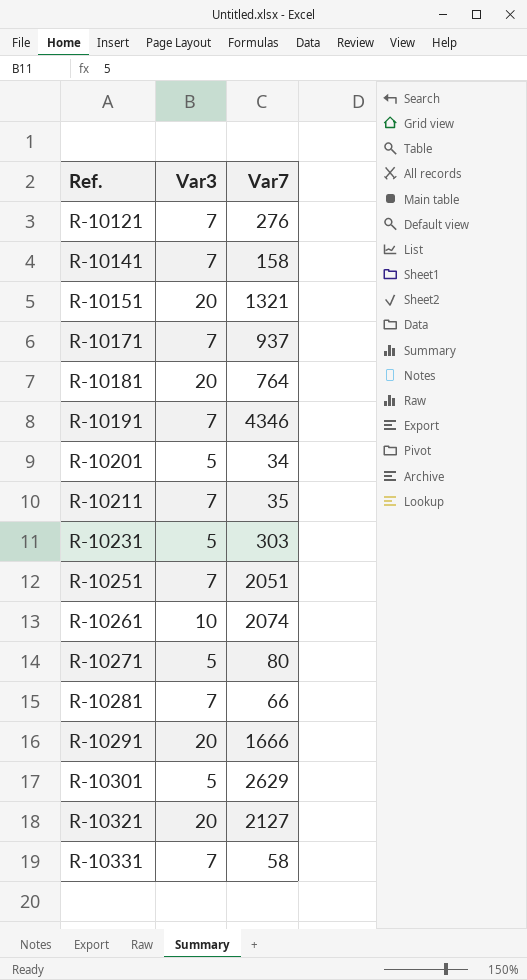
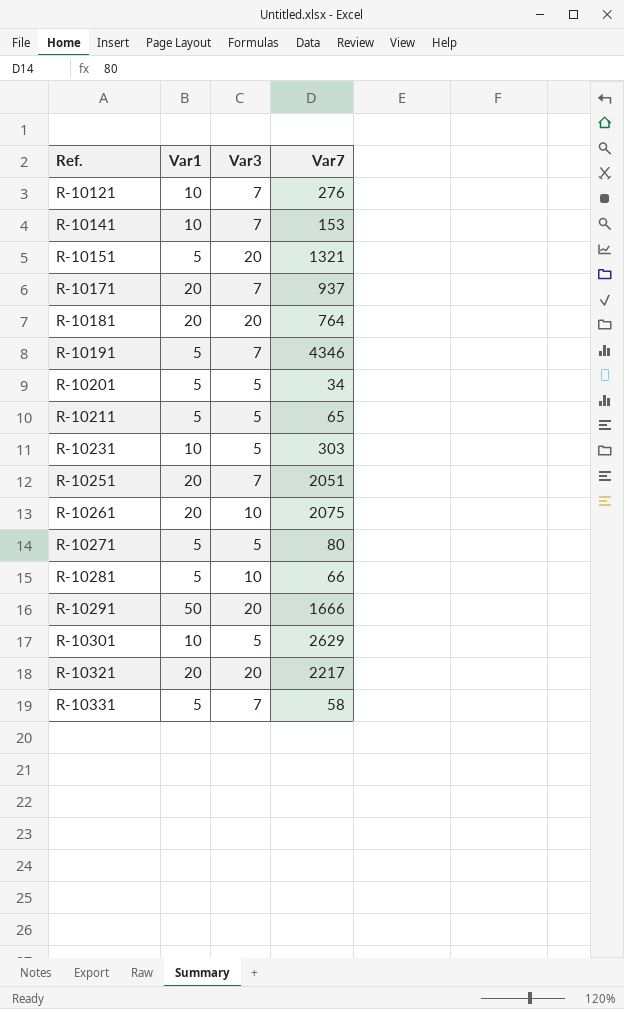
column Var1 | position: none -> 2
R-10141 | Var7: 158 -> 153
R-10211 | Var3: 7 -> 5
R-10211 | Var7: 35 -> 65
R-10261 | Var7: 2074 -> 2075
R-10281 | Var3: 7 -> 10
R-10321 | Var7: 2127 -> 2217

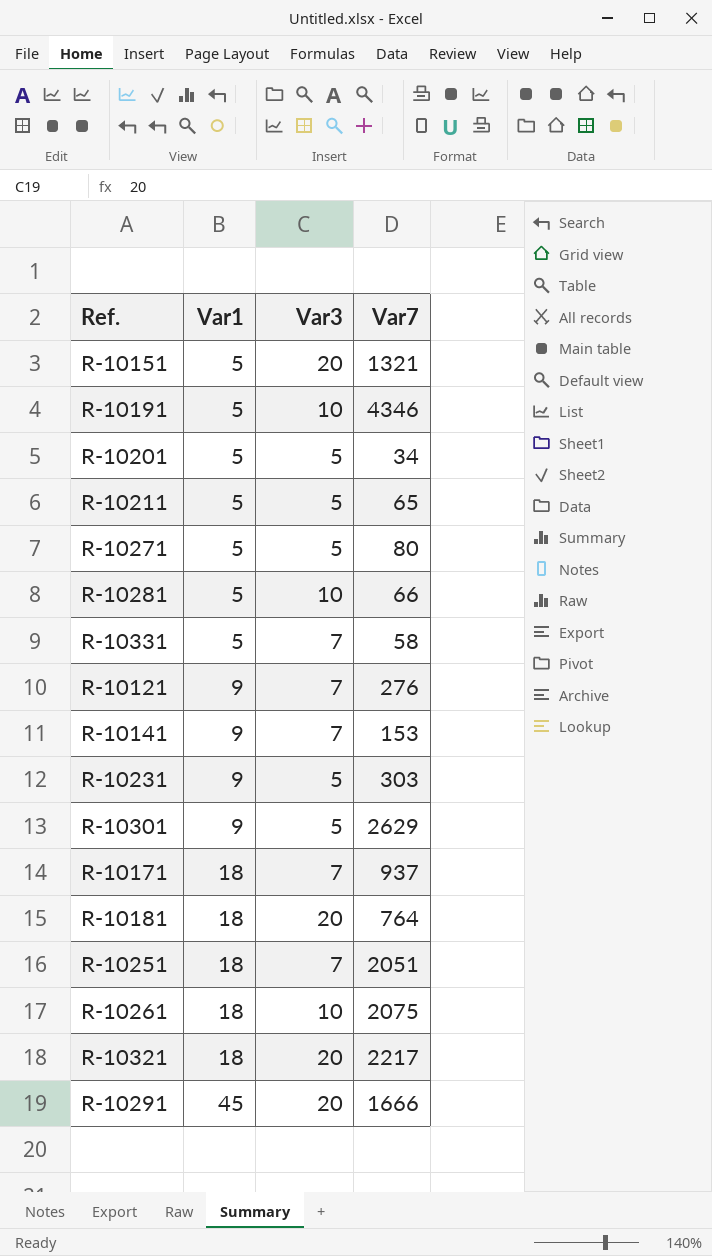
row order: Ref. ascending -> Var1 ascending
R-10191 | Var3: 7 -> 10
R-10121 | Var1: 10 -> 9
R-10141 | Var1: 10 -> 9
R-10231 | Var1: 10 -> 9
R-10301 | Var1: 10 -> 9
R-10171 | Var1: 20 -> 18
R-10181 | Var1: 20 -> 18
R-10251 | Var1: 20 -> 18
R-10261 | Var1: 20 -> 18
R-10321 | Var1: 20 -> 18
R-10291 | Var1: 50 -> 45

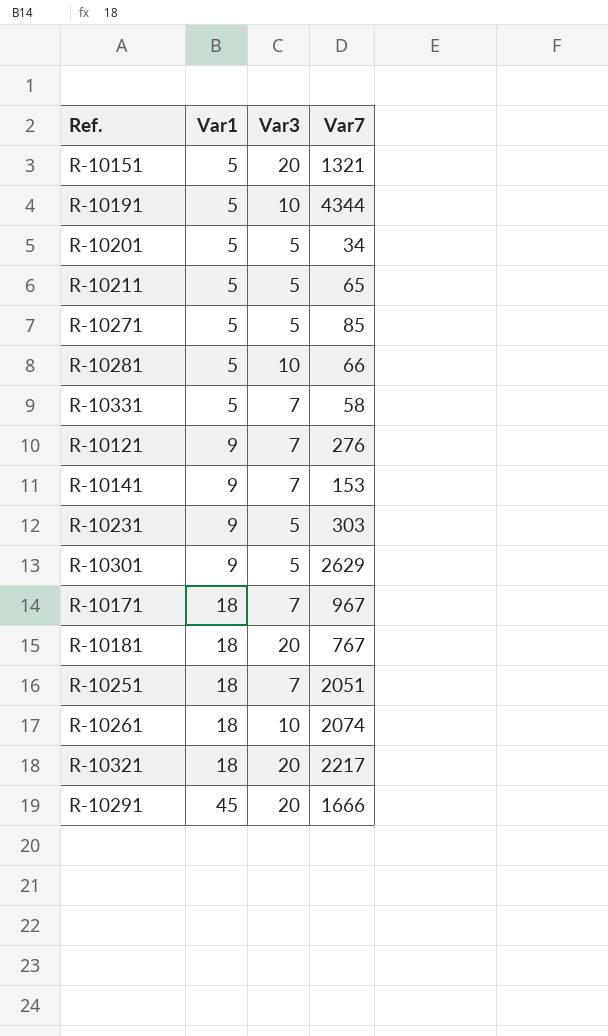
R-10191 | Var7: 4346 -> 4344
R-10271 | Var7: 80 -> 85
R-10171 | Var7: 937 -> 967
R-10181 | Var7: 764 -> 767
R-10261 | Var7: 2075 -> 2074

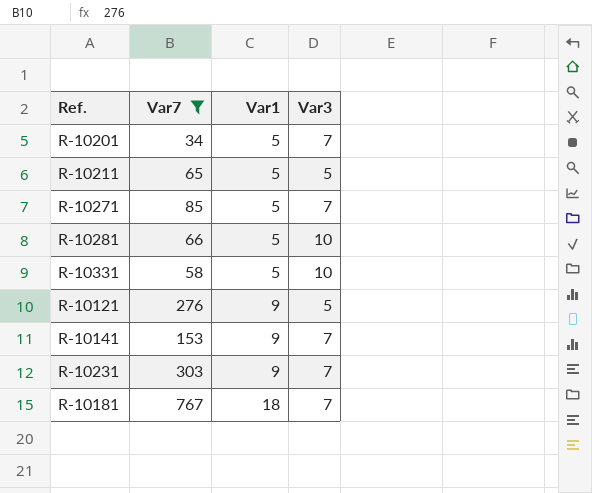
filter: none -> Var7 <= 767
column Var7 | position: 4 -> 2
R-10201 | Var3: 5 -> 7
R-10271 | Var3: 5 -> 7
R-10331 | Var3: 7 -> 10
R-10121 | Var3: 7 -> 5
R-10231 | Var3: 5 -> 7
R-10181 | Var3: 20 -> 7

